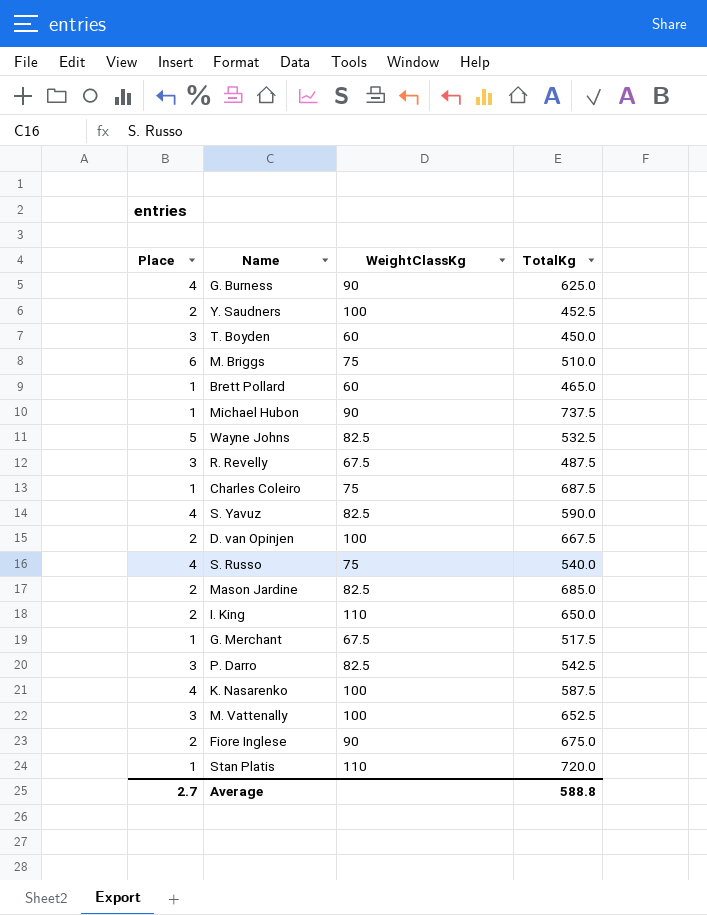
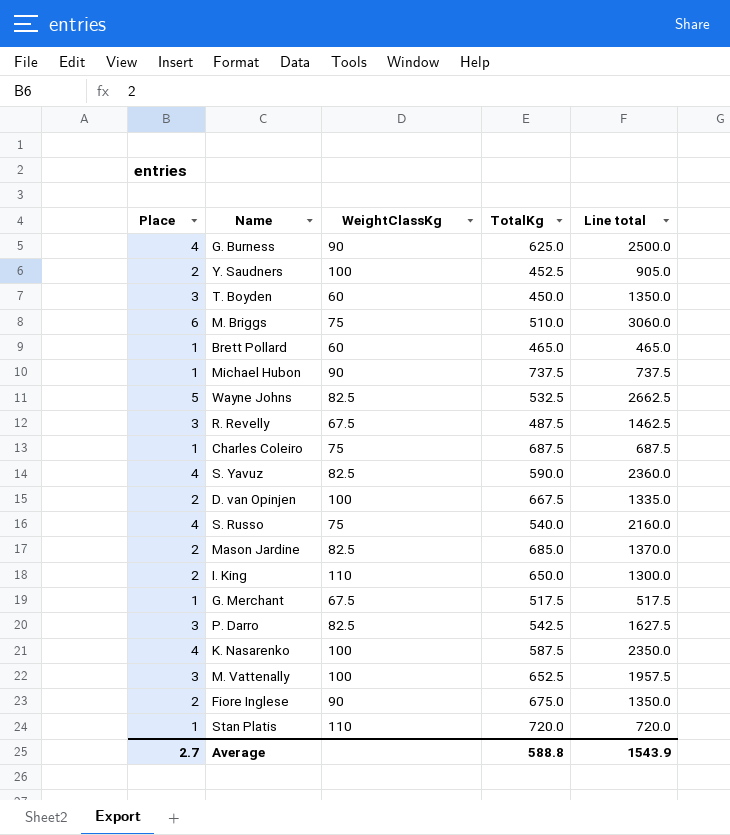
column Line total | formula: none -> [Place] * [TotalKg]

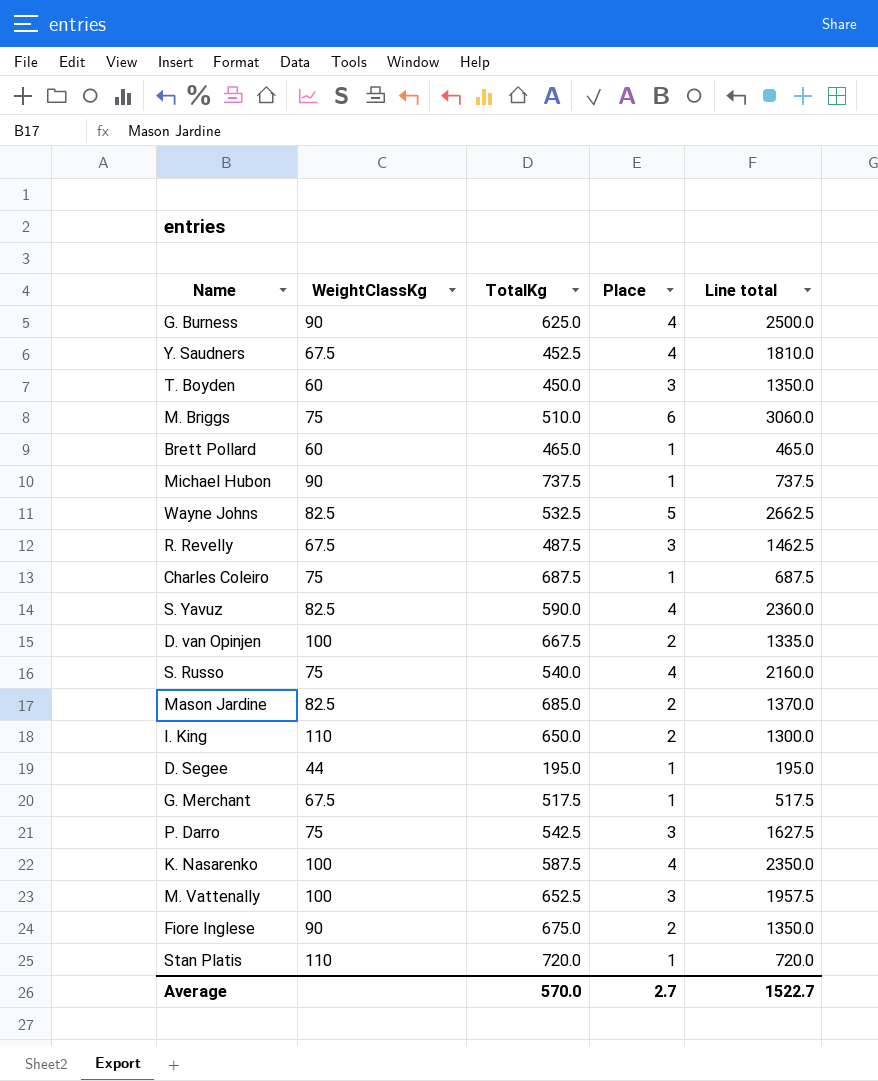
column Place | position: 1 -> 4
Y. Saudners | WeightClassKg: 100 -> 67.5
Y. Saudners | Place: 2 -> 4
Y. Saudners | Line total: 905.0 -> 1810.0
row D. Segee: none -> 44 | 195.0 | 1 | 195.0
P. Darro | WeightClassKg: 82.5 -> 75
Average | TotalKg: 588.8 -> 570.0
Average | Line total: 1543.9 -> 1522.7

